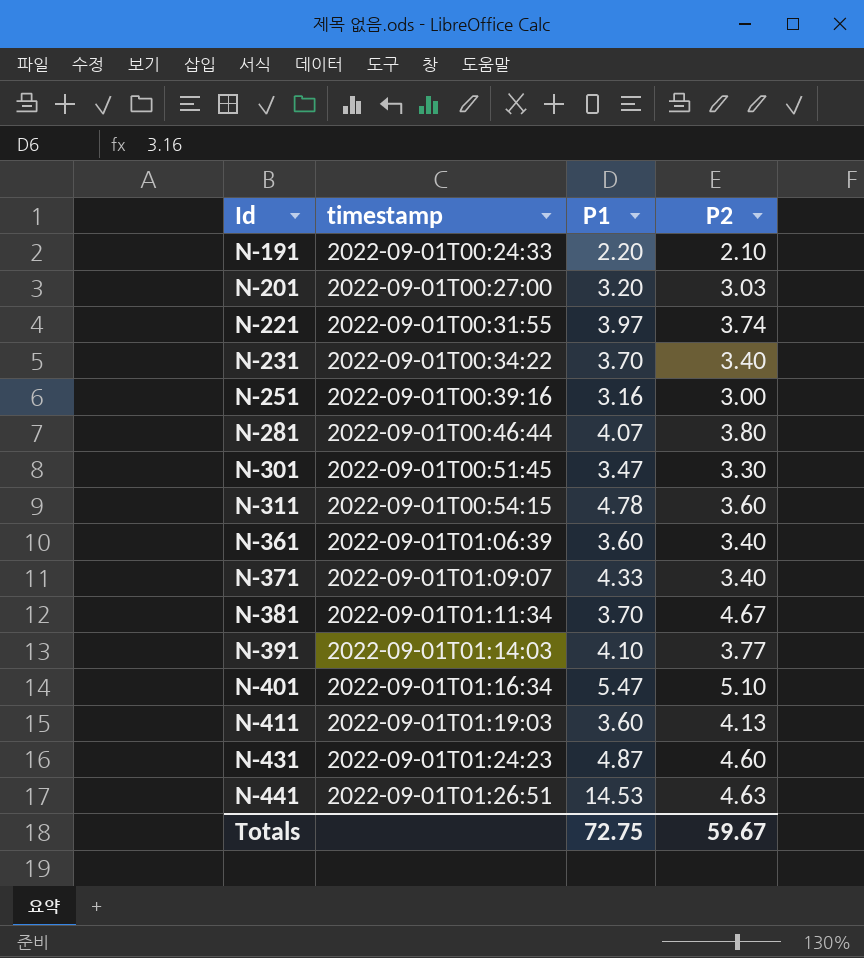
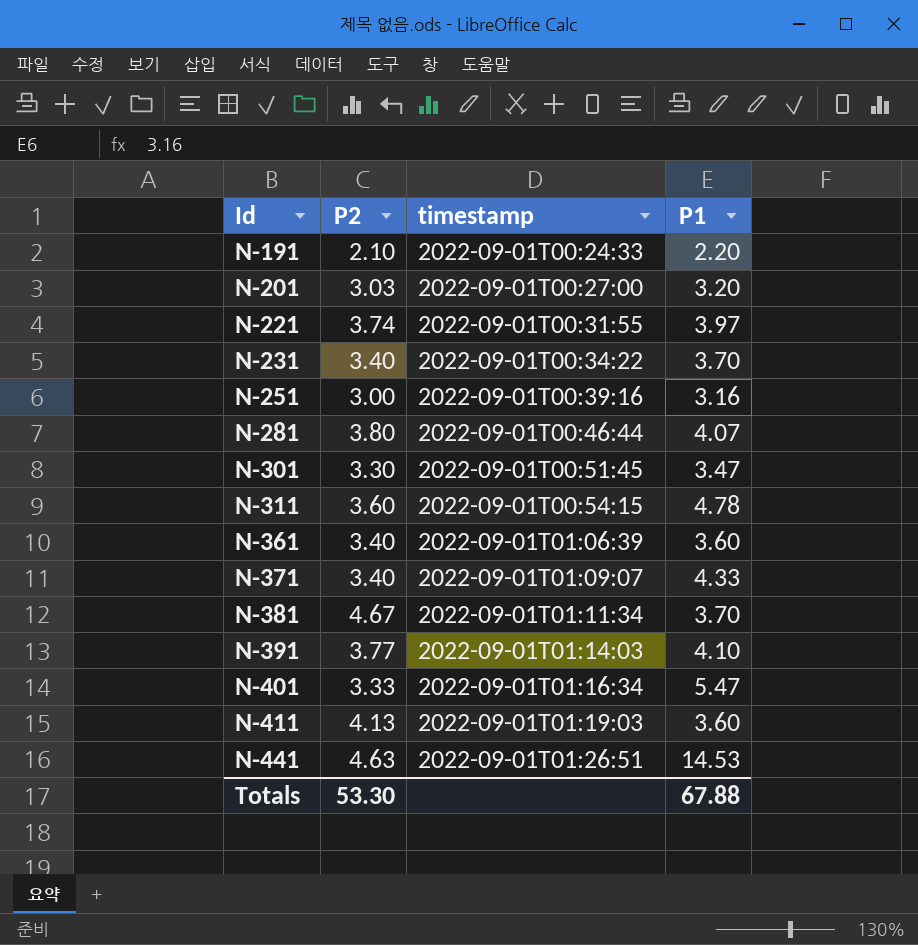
column P2 | position: 4 -> 2
row N-431: 2022-09-01T01:24:23 | 4.87 | 4.60 -> none
N-401 | P2: 5.10 -> 3.33
Totals | P2: 59.67 -> 53.30
Totals | P1: 72.75 -> 67.88

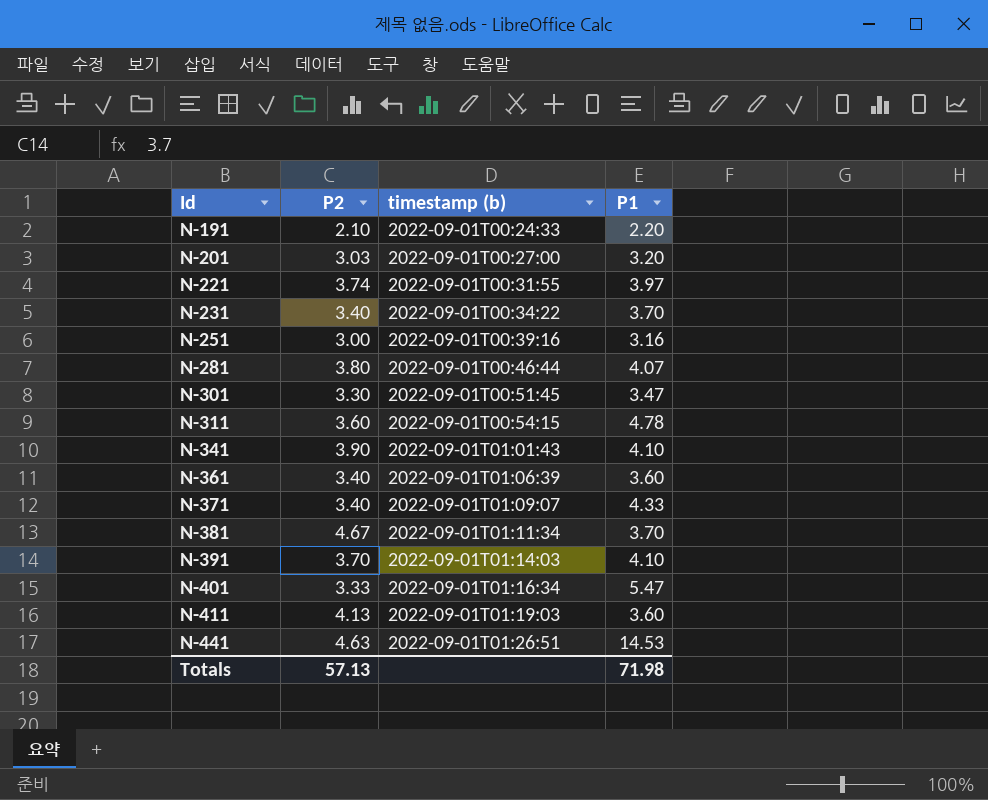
column name: timestamp -> timestamp (b)
row N-341: none -> 3.90 | 2022-09-01T01:01:43 | 4.10
N-391 | P2: 3.77 -> 3.70
Totals | P2: 53.30 -> 57.13
Totals | P1: 67.88 -> 71.98

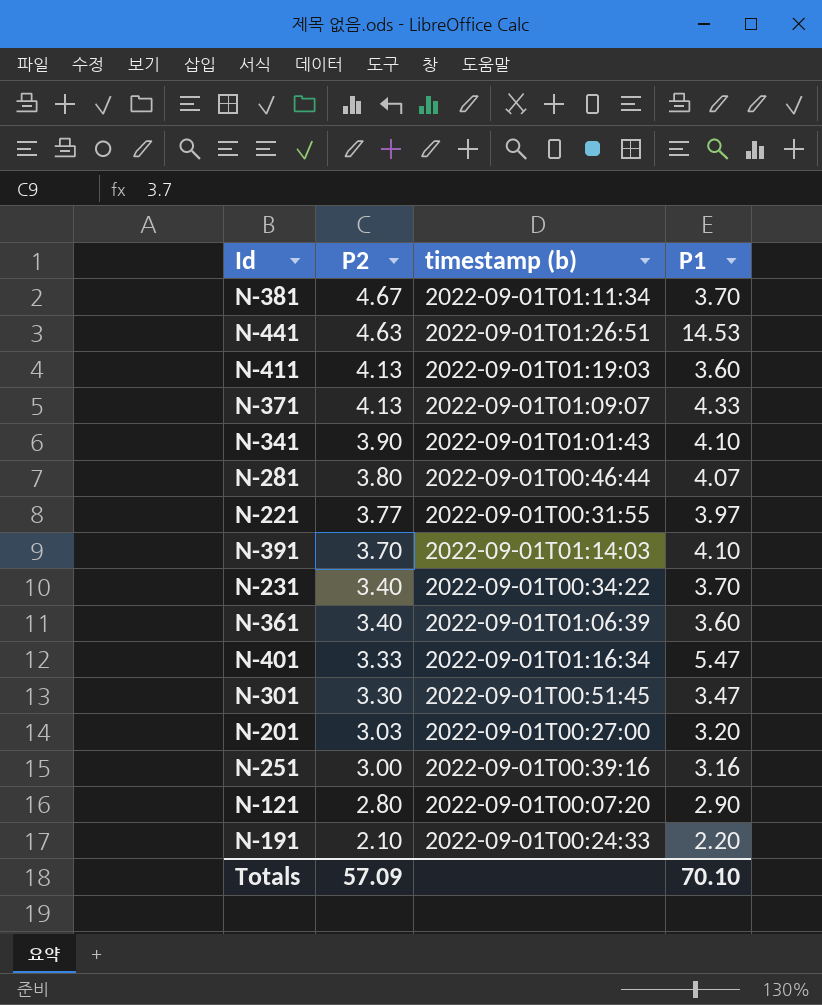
row order: Id ascending -> P2 descending
row N-311: 3.60 | 2022-09-01T00:54:15 | 4.78 -> none
N-371 | P2: 3.40 -> 4.13
N-221 | P2: 3.74 -> 3.77
row N-121: none -> 2.80 | 2022-09-01T00:07:20 | 2.90
Totals | P2: 57.13 -> 57.09
Totals | P1: 71.98 -> 70.10

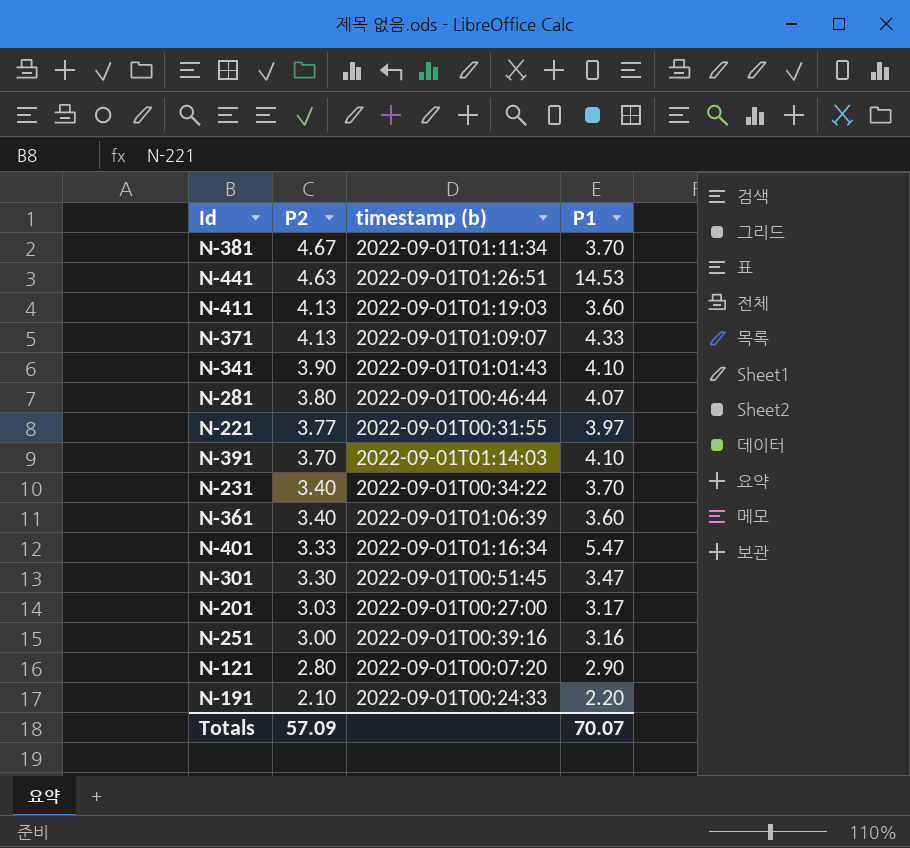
N-201 | P1: 3.20 -> 3.17
Totals | P1: 70.10 -> 70.07

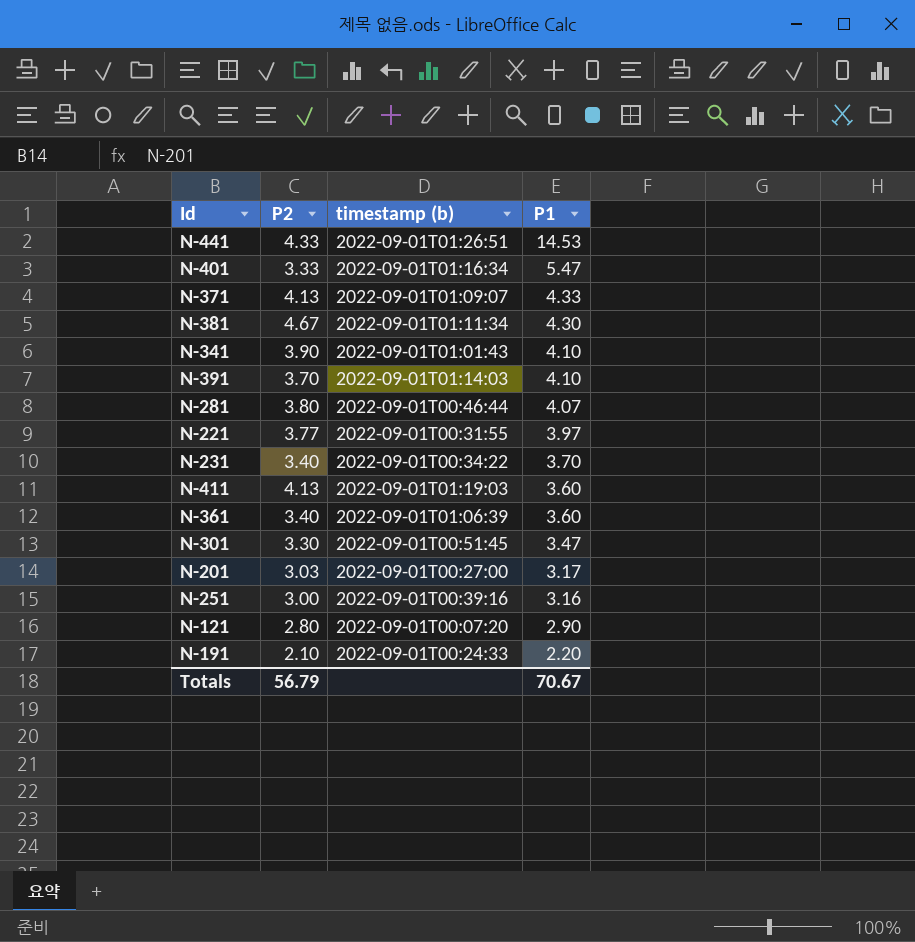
row order: P2 descending -> P1 descending
N-441 | P2: 4.63 -> 4.33
N-381 | P1: 3.70 -> 4.30
Totals | P2: 57.09 -> 56.79
Totals | P1: 70.07 -> 70.67

